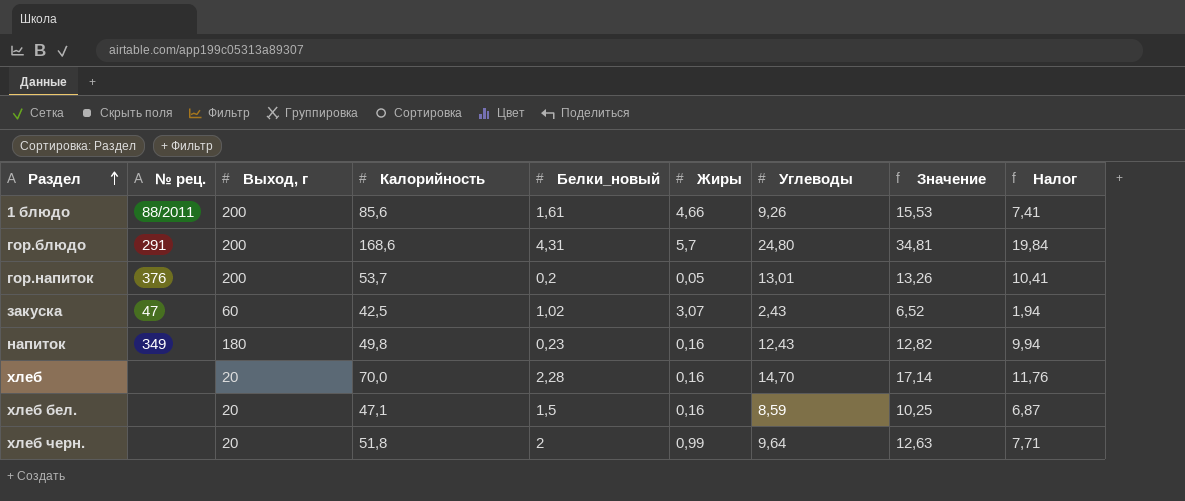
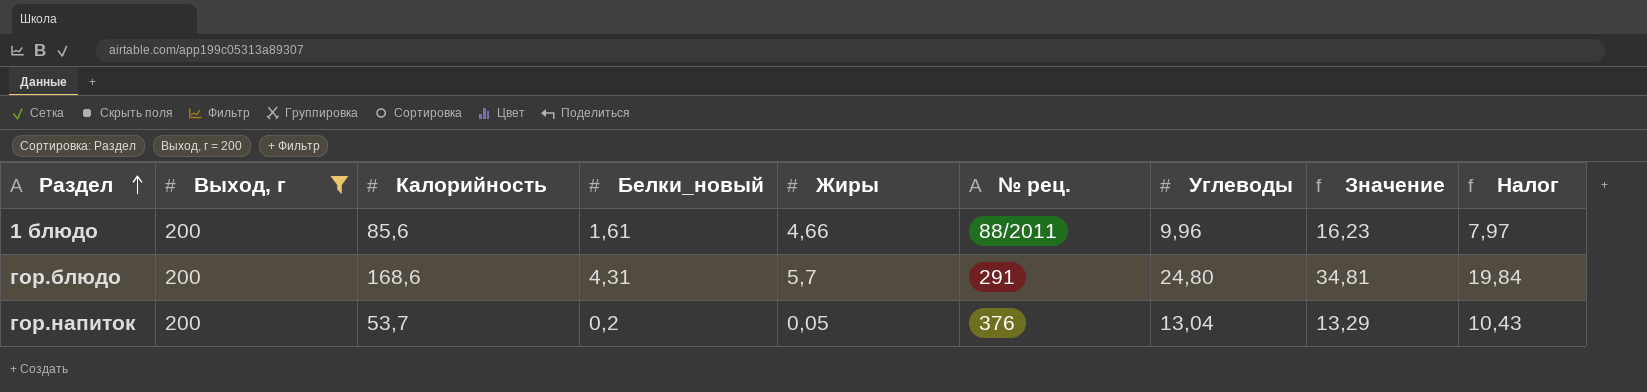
filter: none -> Выход, г = 200
column № рец. | position: 2 -> 6
1 блюдо | Углеводы: 9,26 -> 9,96
1 блюдо | Значение: 15,53 -> 16,23
1 блюдо | Налог: 7,41 -> 7,97
гор.напиток | Углеводы: 13,01 -> 13,04
гор.напиток | Значение: 13,26 -> 13,29
гор.напиток | Налог: 10,41 -> 10,43

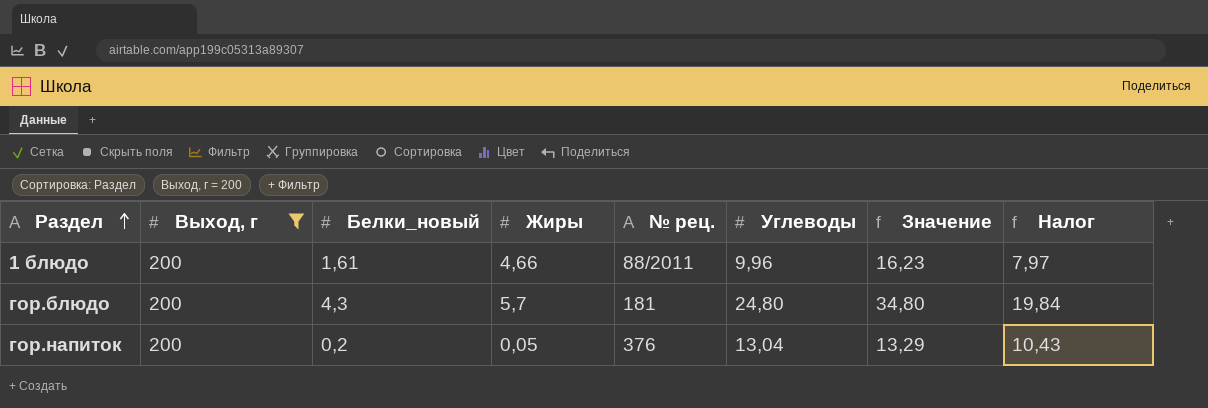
column Калорийность | position: 3 -> none
гор.блюдо | Белки_новый: 4,31 -> 4,3
гор.блюдо | № рец.: 291 -> 181
гор.блюдо | Значение: 34,81 -> 34,80

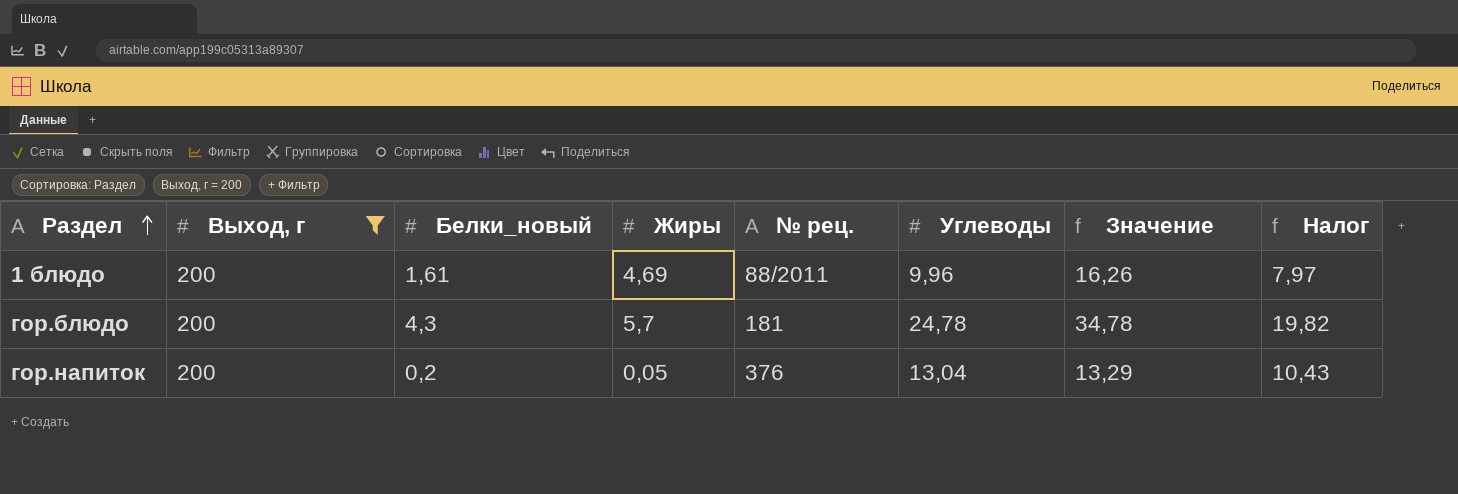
1 блюдо | Жиры: 4,66 -> 4,69
1 блюдо | Значение: 16,23 -> 16,26
гор.блюдо | Углеводы: 24,80 -> 24,78
гор.блюдо | Значение: 34,80 -> 34,78
гор.блюдо | Налог: 19,84 -> 19,82

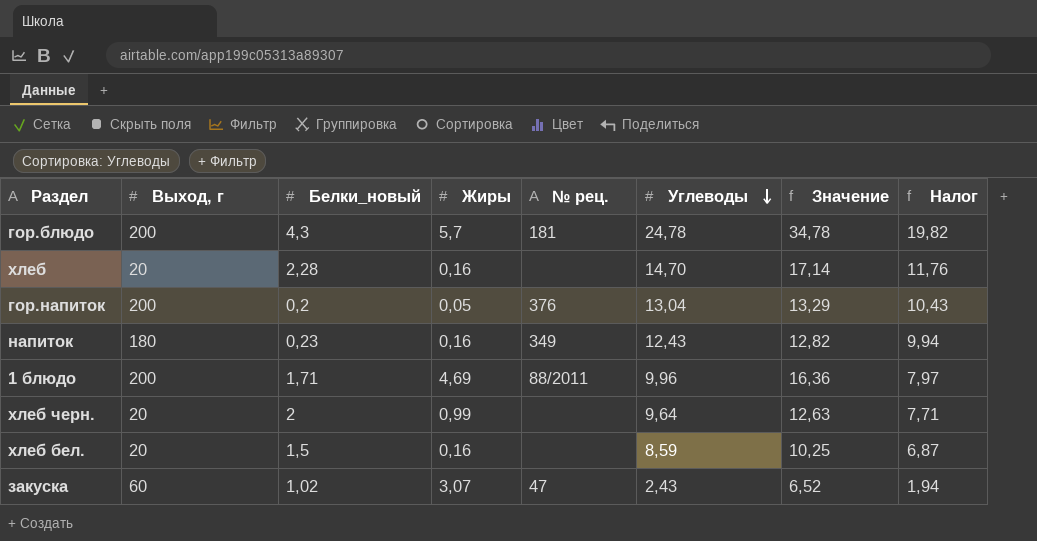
filter: Выход, г = 200 -> none
row order: Раздел ascending -> Углеводы descending
1 блюдо | Белки_новый: 1,61 -> 1,71
1 блюдо | Значение: 16,26 -> 16,36

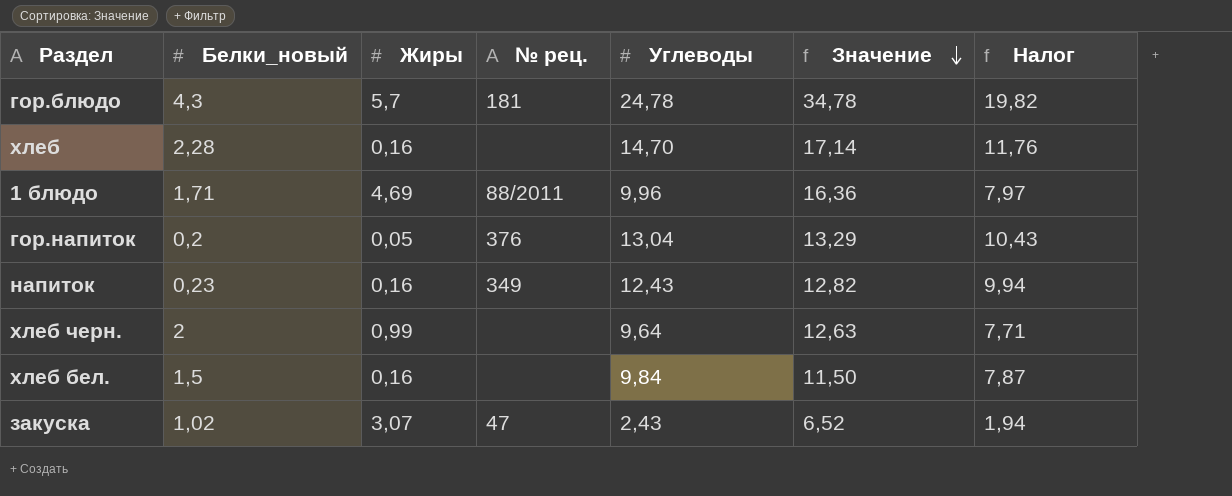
row order: Углеводы descending -> Значение descending
column Выход, г | position: 2 -> none
хлеб бел. | Углеводы: 8,59 -> 9,84
хлеб бел. | Значение: 10,25 -> 11,50
хлеб бел. | Налог: 6,87 -> 7,87

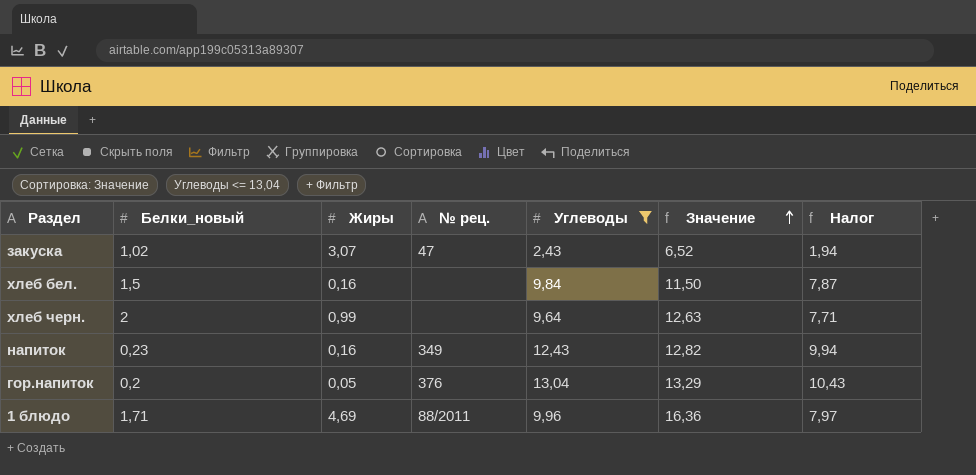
filter: none -> Углеводы <= 13,04
row order: Значение descending -> Значение ascending

